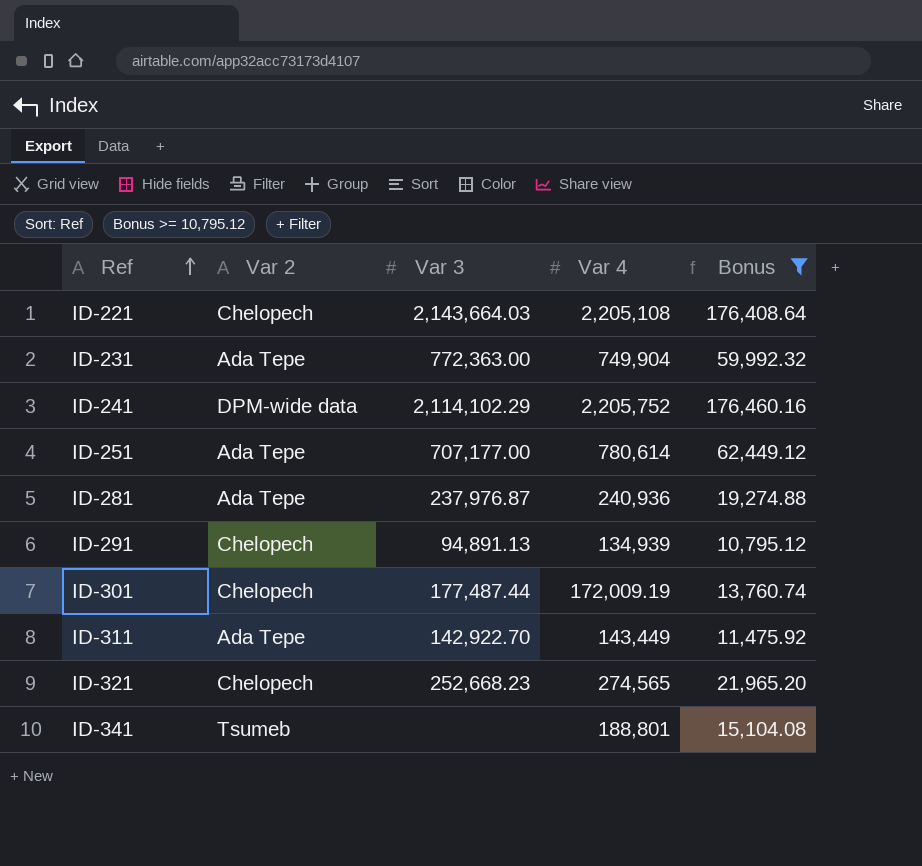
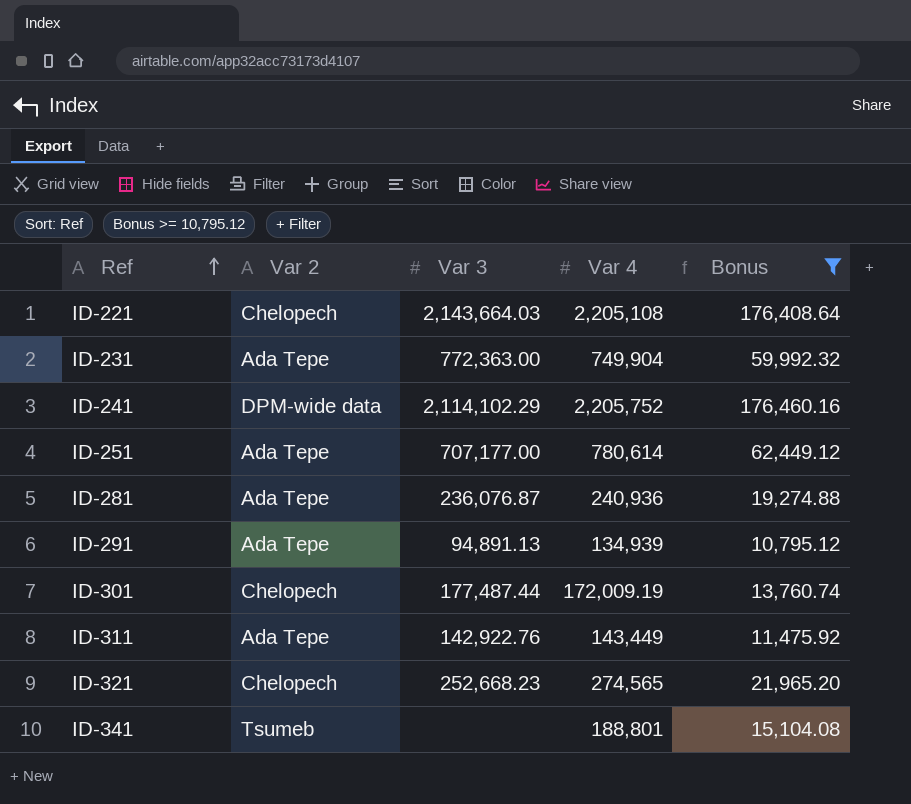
ID-281 | Var 3: 237,976.87 -> 236,076.87
ID-291 | Var 2: Chelopech -> Ada Tepe
ID-311 | Var 3: 142,922.70 -> 142,922.76

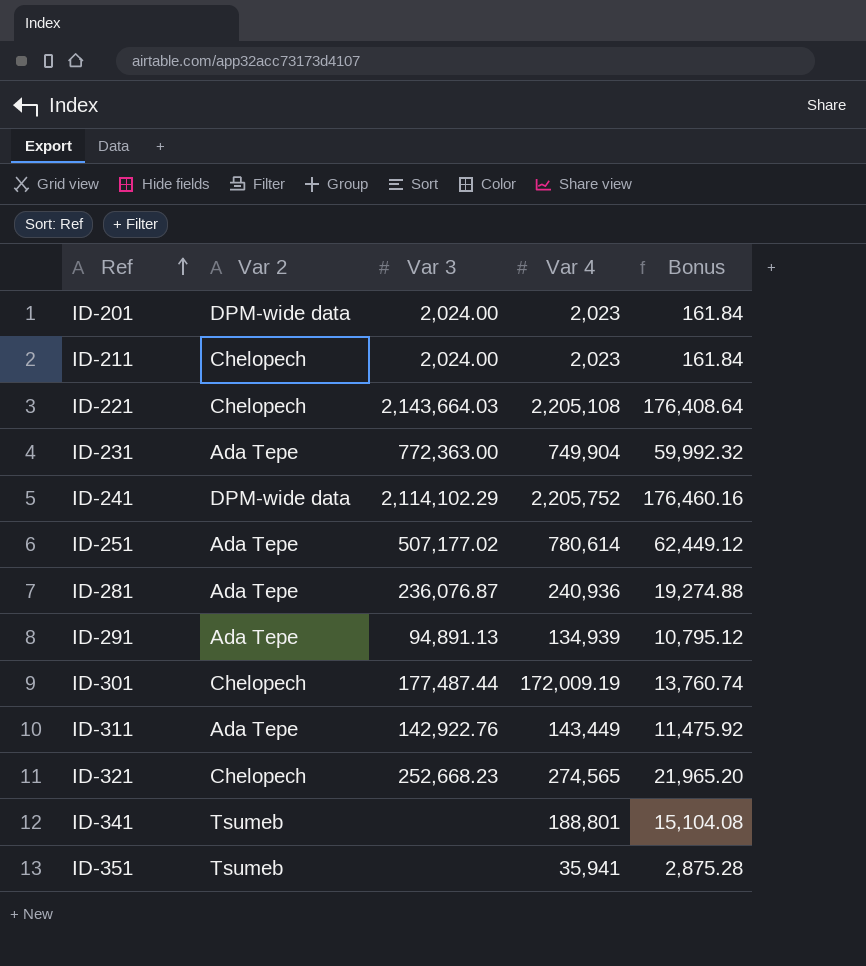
filter: Bonus >= 10,795.12 -> none
ID-251 | Var 3: 707,177.00 -> 507,177.02

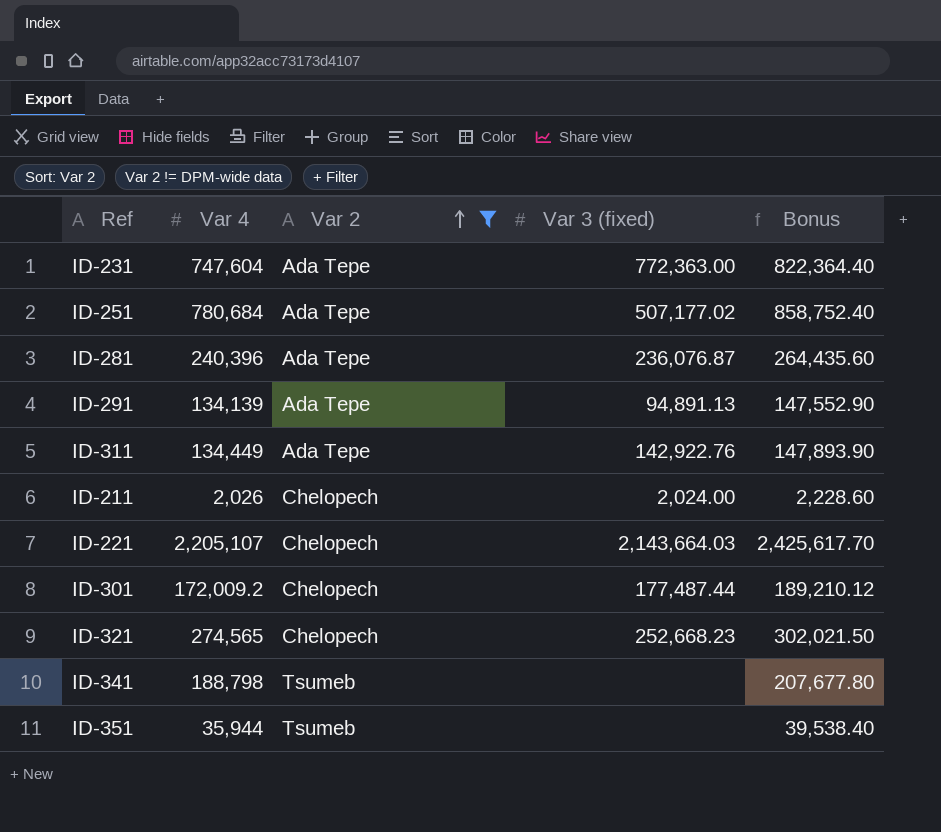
filter: none -> Var 2 != DPM-wide data
row order: Ref ascending -> Var 2 ascending
column Var 4 | position: 4 -> 2
column name: Var 3 -> Var 3 (fixed)
column Bonus | formula: [Var 4] * 0.08 -> [Var 4] * 1.1
ID-231 | Var 4: 749,904 -> 747,604
ID-251 | Var 4: 780,614 -> 780,684
ID-281 | Var 4: 240,936 -> 240,396
ID-291 | Var 4: 134,939 -> 134,139
ID-311 | Var 4: 143,449 -> 134,449
ID-211 | Var 4: 2,023 -> 2,026
ID-221 | Var 4: 2,205,108 -> 2,205,107
ID-301 | Var 4: 172,009.19 -> 172,009.2
ID-341 | Var 4: 188,801 -> 188,798
ID-351 | Var 4: 35,941 -> 35,944

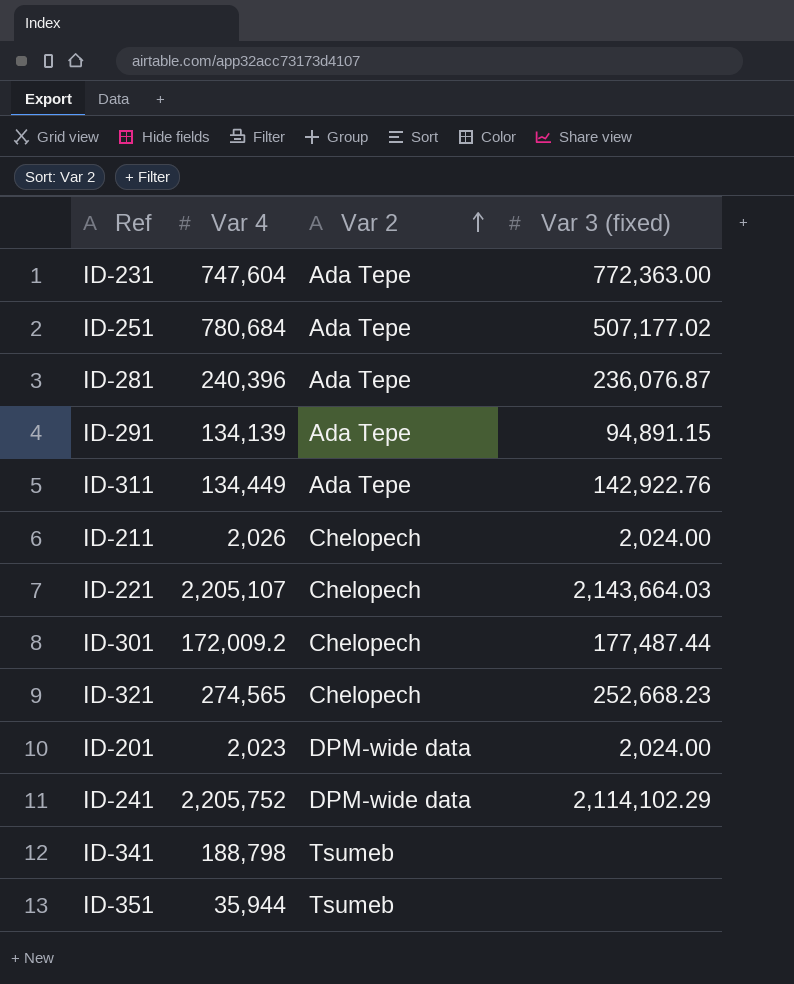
filter: Var 2 != DPM-wide data -> none
column Bonus | formula: [Var 4] * 1.1 -> none
ID-291 | Var 3 (fixed): 94,891.13 -> 94,891.15

